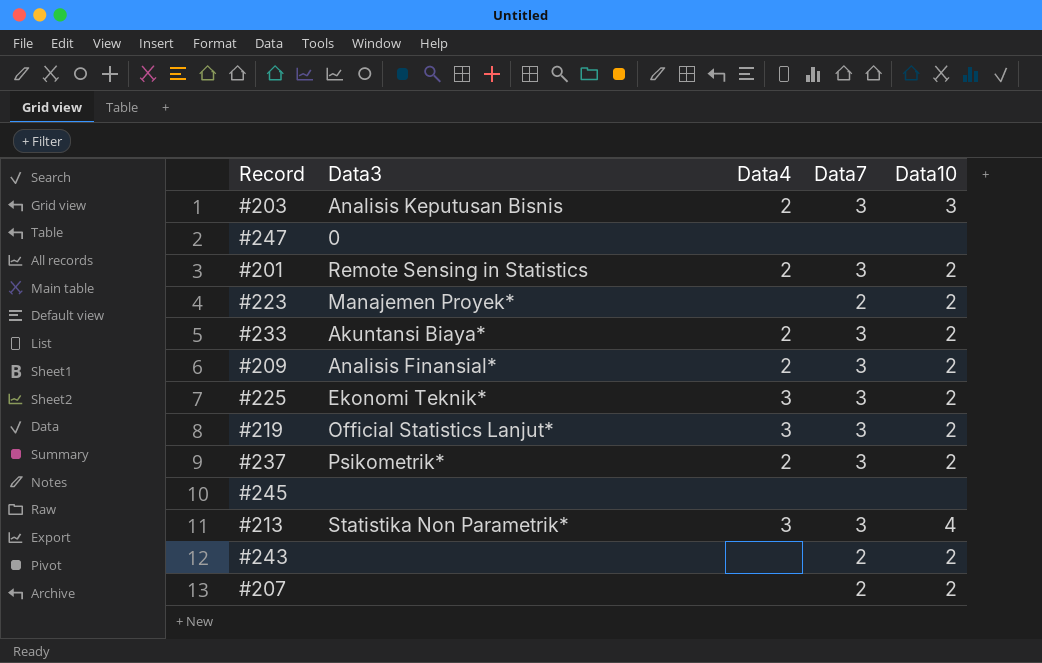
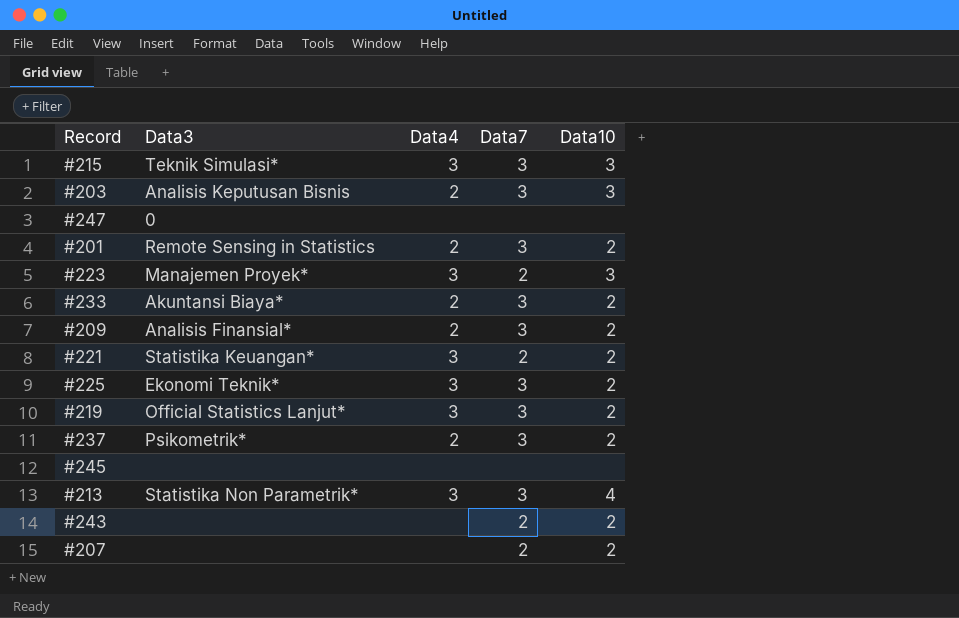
row #215: none -> Teknik Simulasi* | 3 | 3 | 3
#223 | Data4: none -> 3
#223 | Data10: 2 -> 3
row #221: none -> Statistika Keuangan* | 3 | 2 | 2

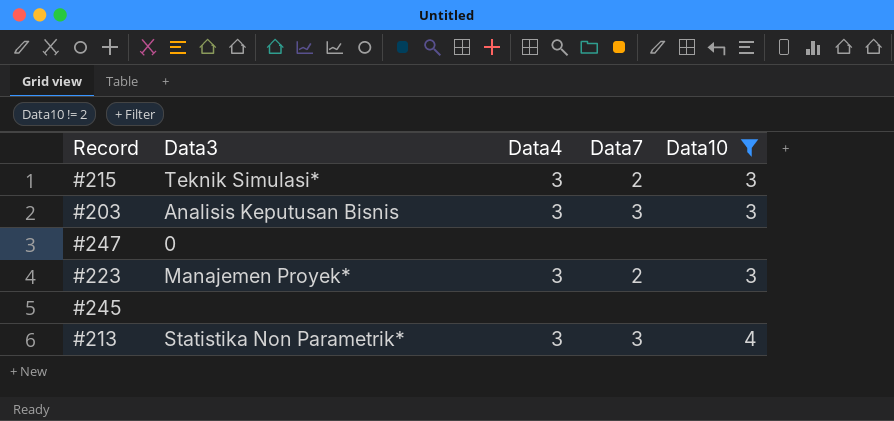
filter: none -> Data10 != 2
#215 | Data7: 3 -> 2
#203 | Data4: 2 -> 3

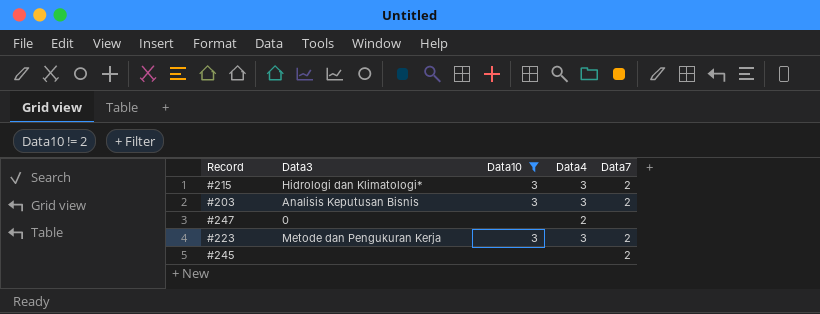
column Data10 | position: 5 -> 3
row #213: Statistika Non Parametrik* | 3 | 3 | 4 -> none
#215 | Data3: Teknik Simulasi* -> Hidrologi dan Klimatologi*
#203 | Data7: 3 -> 2
#247 | Data4: none -> 2
#223 | Data3: Manajemen Proyek* -> Metode dan Pengukuran Kerja
#245 | Data7: none -> 2

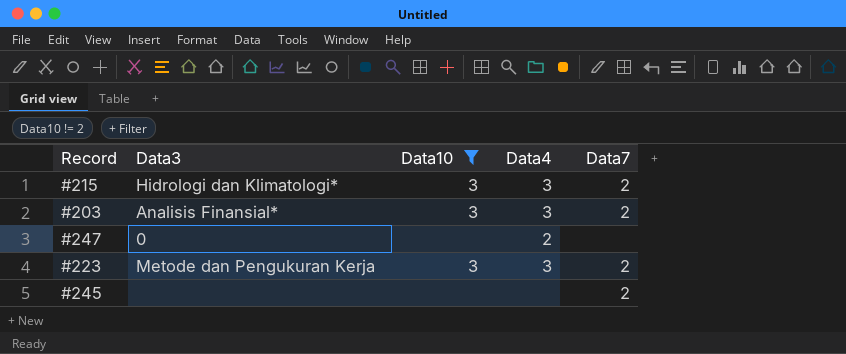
#203 | Data3: Analisis Keputusan Bisnis -> Analisis Finansial*

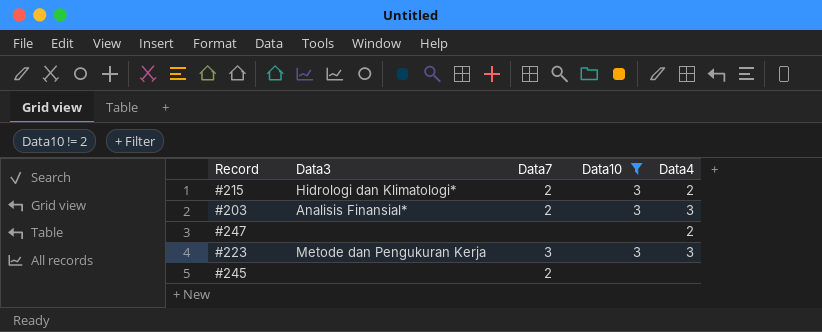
column Data7 | position: 5 -> 3
#215 | Data4: 3 -> 2
#247 | Data3: 0 -> none
#223 | Data7: 2 -> 3

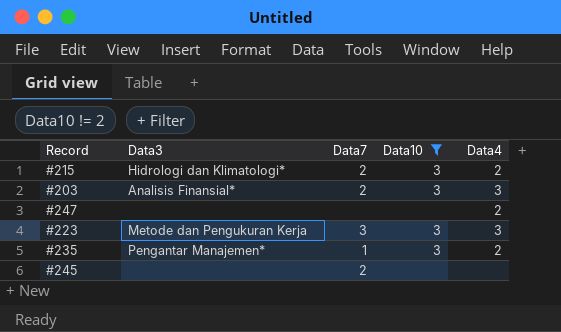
row #235: none -> Pengantar Manajemen* | 1 | 3 | 2

